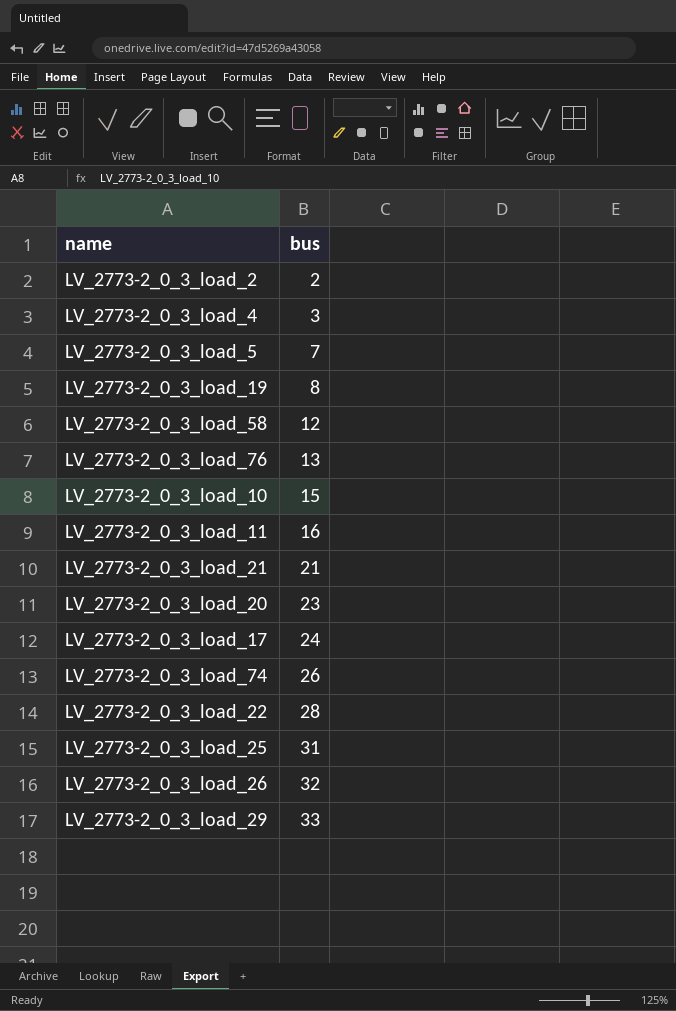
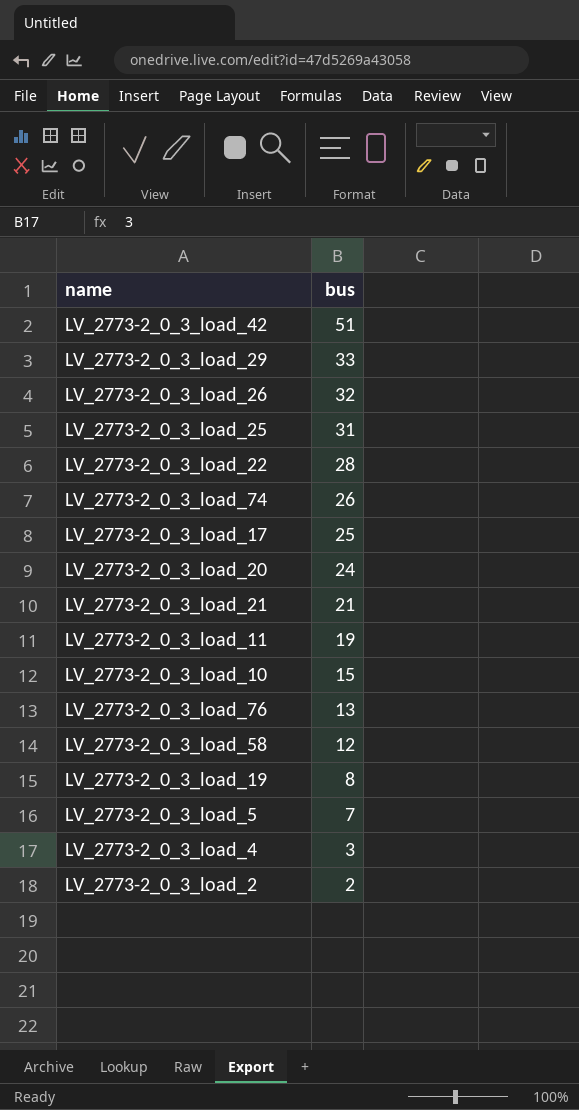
row order: bus ascending -> bus descending
row LV_2773-2_0_3_load_42: none -> 51
LV_2773-2_0_3_load_17 | bus: 24 -> 25
LV_2773-2_0_3_load_20 | bus: 23 -> 24
LV_2773-2_0_3_load_11 | bus: 16 -> 19

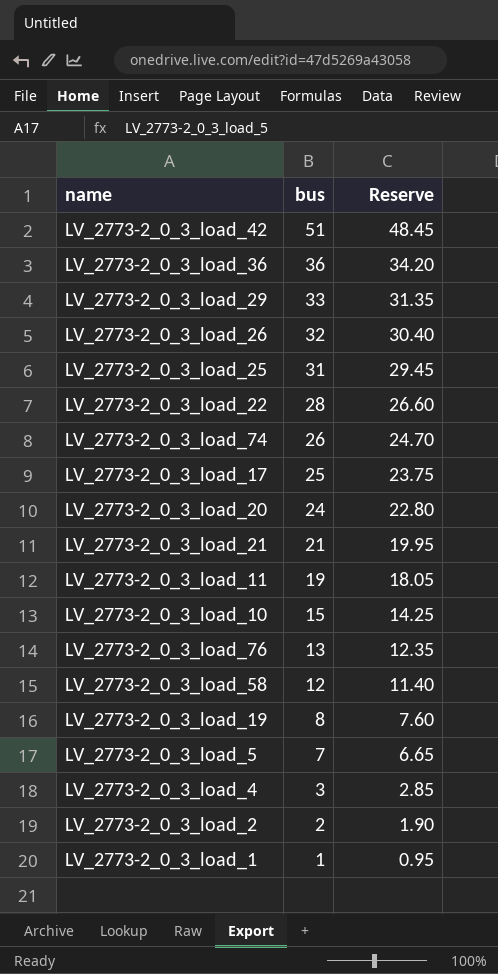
column Reserve | formula: none -> [bus] * 0.95
row LV_2773-2_0_3_load_36: none -> 36 | 34.20
row LV_2773-2_0_3_load_1: none -> 1 | 0.95

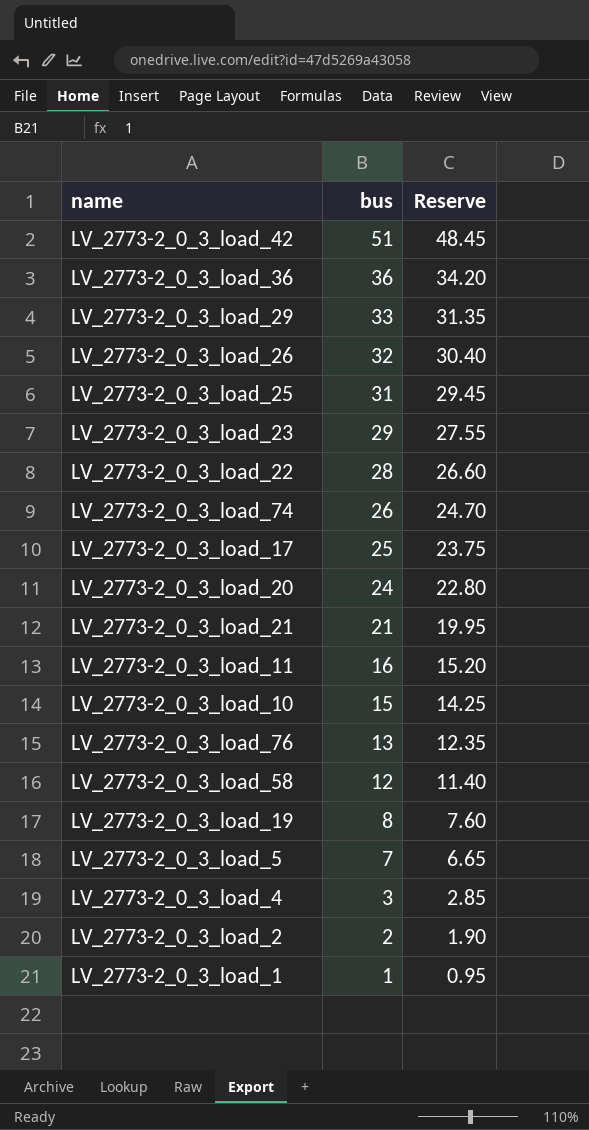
row LV_2773-2_0_3_load_23: none -> 29 | 27.55
LV_2773-2_0_3_load_11 | bus: 19 -> 16
LV_2773-2_0_3_load_11 | Reserve: 18.05 -> 15.20

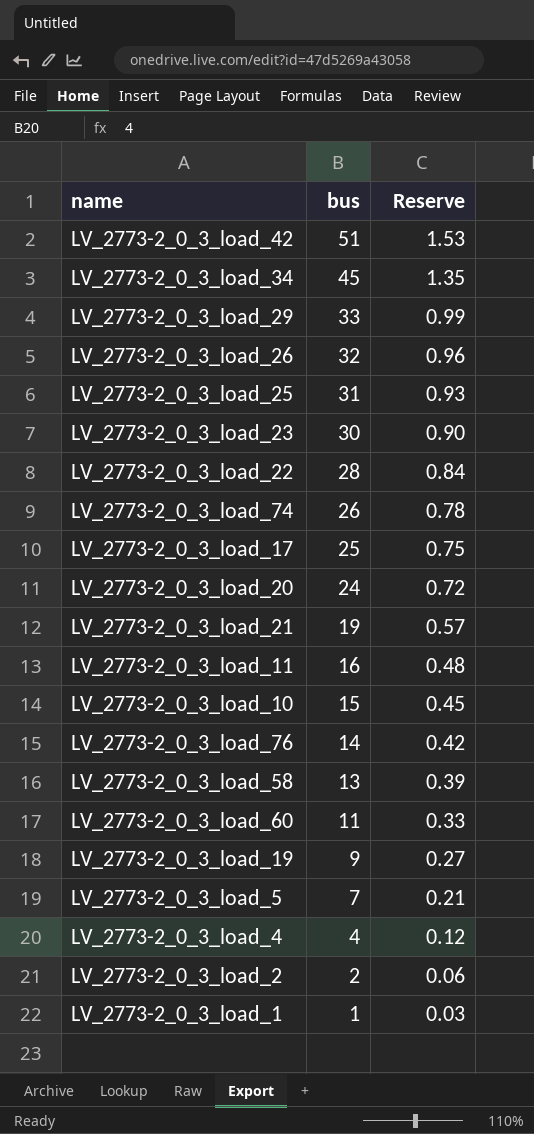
column Reserve | formula: [bus] * 0.95 -> [bus] * 0.03
row LV_2773-2_0_3_load_36: 36 | 34.20 -> none
row LV_2773-2_0_3_load_34: none -> 45 | 1.35
LV_2773-2_0_3_load_23 | bus: 29 -> 30
LV_2773-2_0_3_load_21 | bus: 21 -> 19
LV_2773-2_0_3_load_76 | bus: 13 -> 14
LV_2773-2_0_3_load_58 | bus: 12 -> 13
row LV_2773-2_0_3_load_60: none -> 11 | 0.33
LV_2773-2_0_3_load_19 | bus: 8 -> 9
LV_2773-2_0_3_load_4 | bus: 3 -> 4

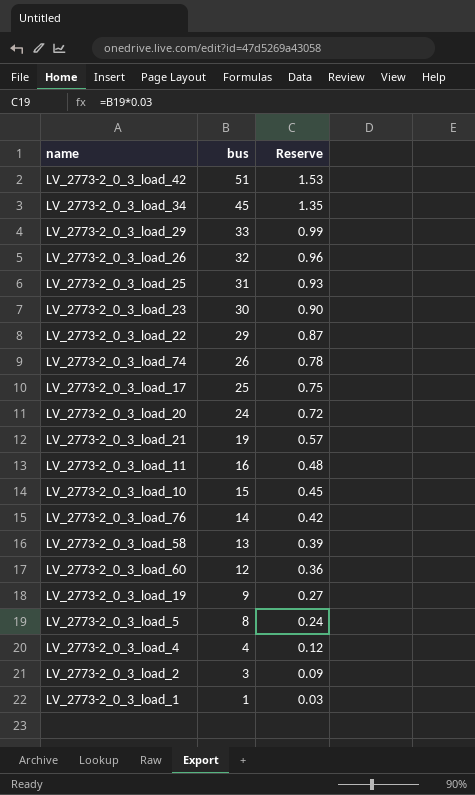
LV_2773-2_0_3_load_22 | bus: 28 -> 29
LV_2773-2_0_3_load_22 | Reserve: 0.84 -> 0.87
LV_2773-2_0_3_load_60 | bus: 11 -> 12
LV_2773-2_0_3_load_60 | Reserve: 0.33 -> 0.36
LV_2773-2_0_3_load_5 | bus: 7 -> 8
LV_2773-2_0_3_load_5 | Reserve: 0.21 -> 0.24
LV_2773-2_0_3_load_2 | bus: 2 -> 3
LV_2773-2_0_3_load_2 | Reserve: 0.06 -> 0.09

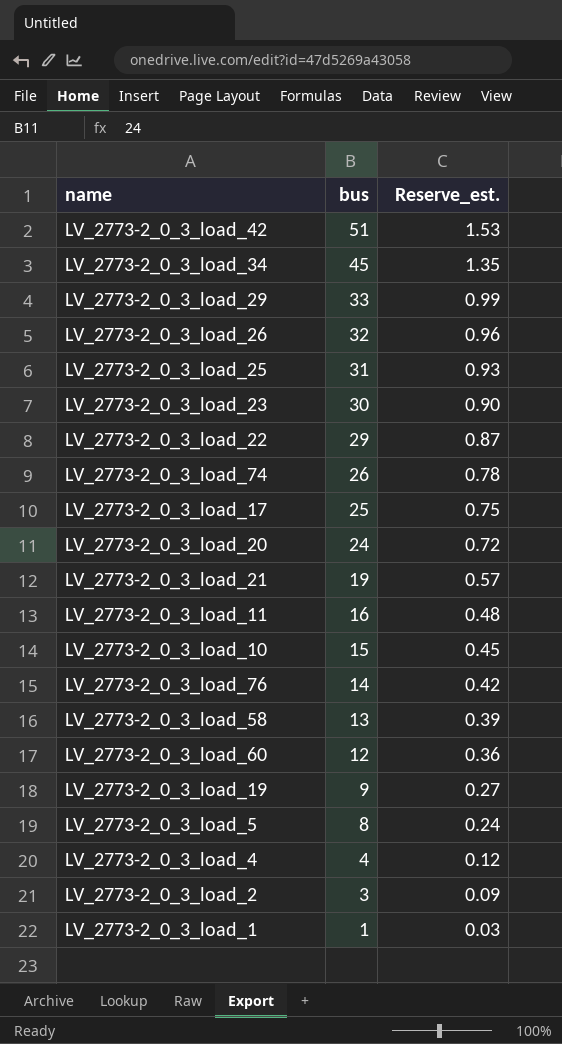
column name: Reserve -> Reserve_est.

